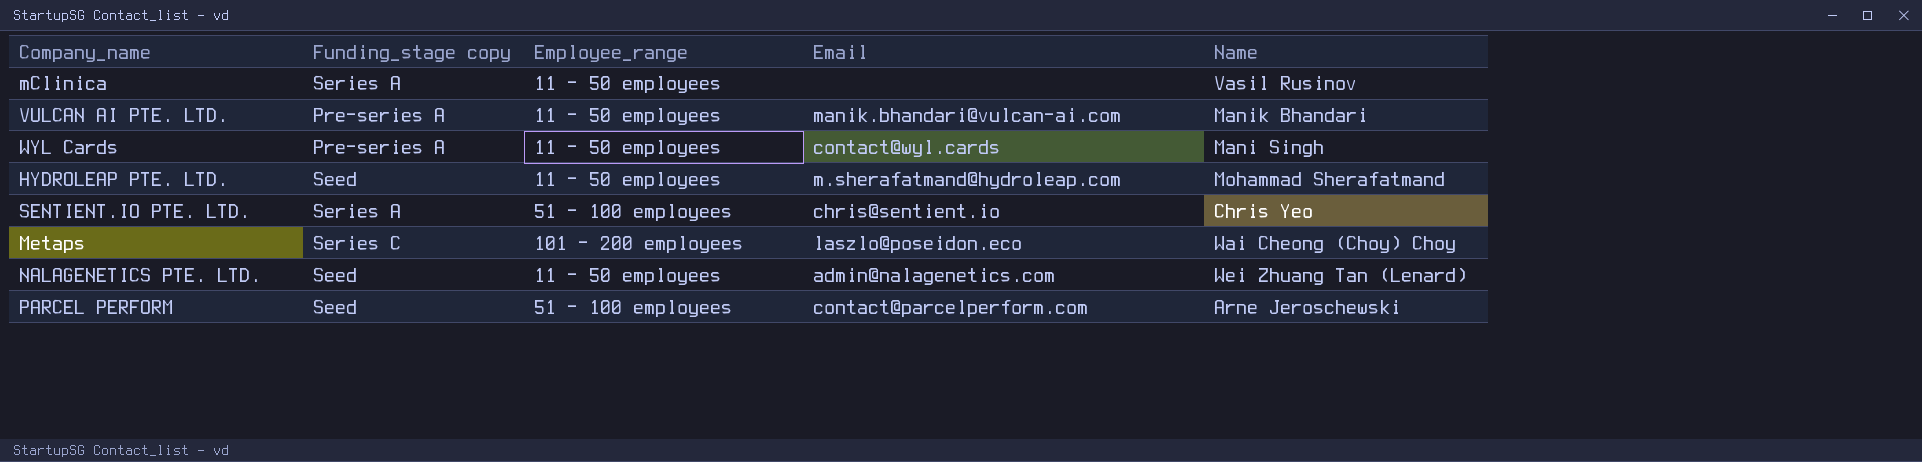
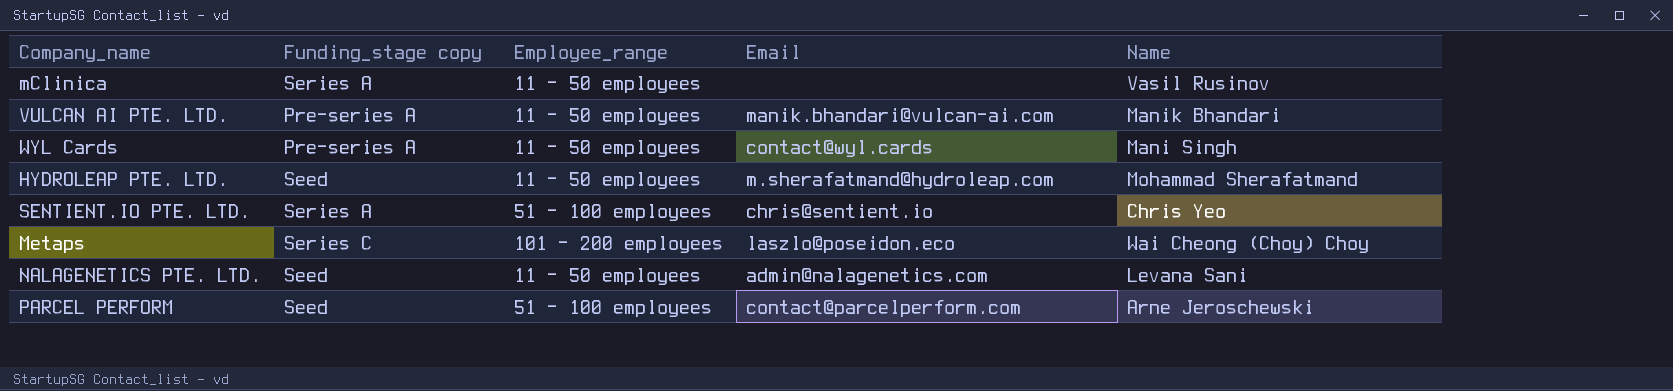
NALAGENETICS PTE. LTD. | Name: Wei Zhuang Tan (Lenard) -> Levana Sani

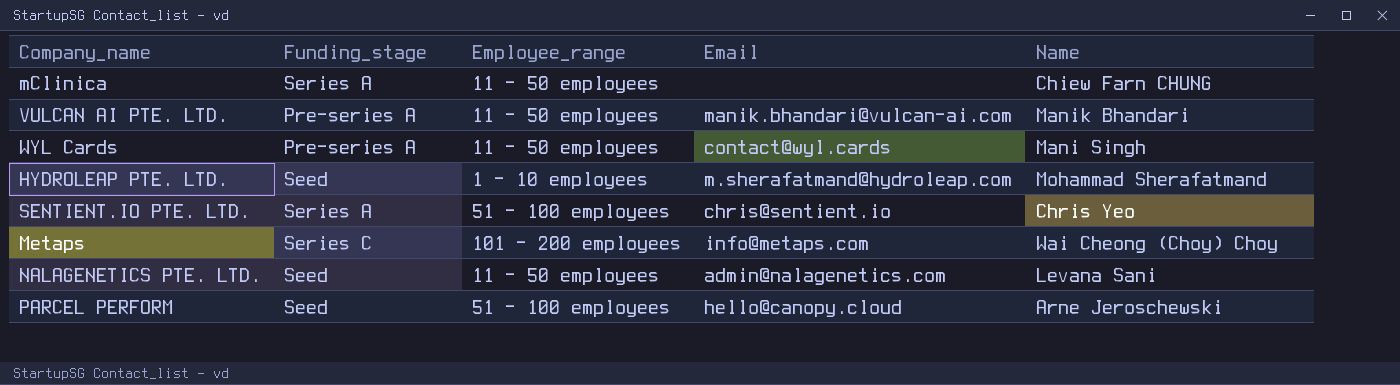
column name: Funding_stage copy -> Funding_stage
mClinica | Name: Vasil Rusinov -> Chiew Farn CHUNG
HYDROLEAP PTE. LTD. | Employee_range: 11 - 50 employees -> 1 - 10 employees
Metaps | Email: laszlo@poseidon.eco -> info@metaps.com
PARCEL PERFORM | Email: contact@parcelperform.com -> hello@canopy.cloud

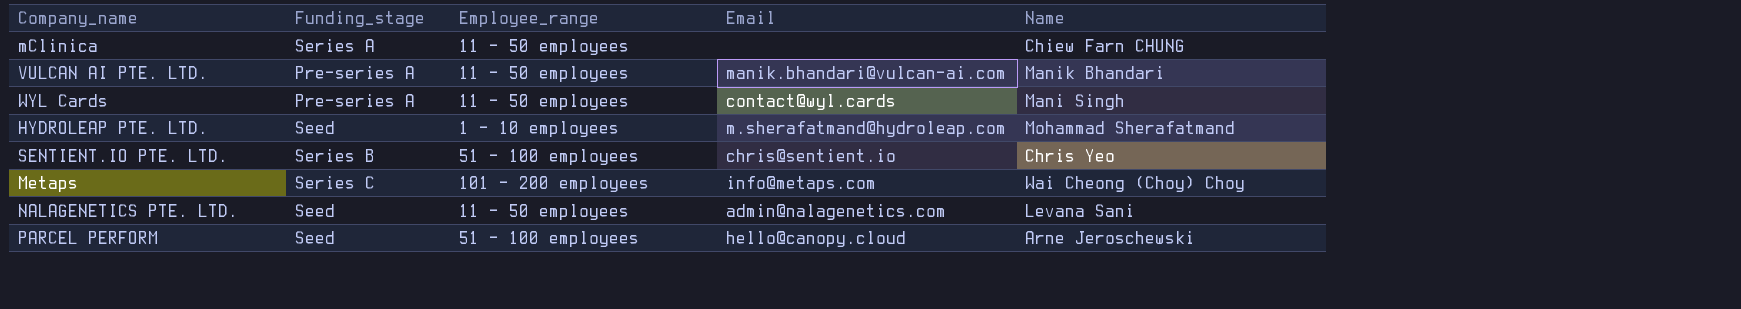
SENTIENT.IO PTE. LTD. | Funding_stage: Series A -> Series B

